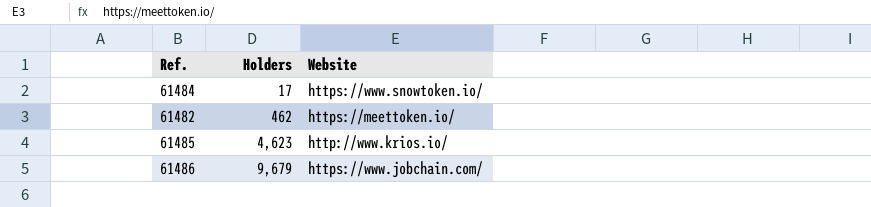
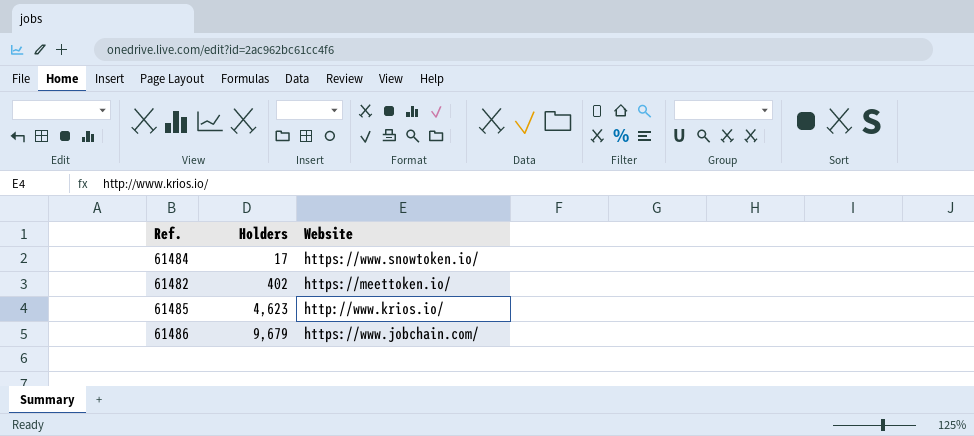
61482 | Holders: 462 -> 402

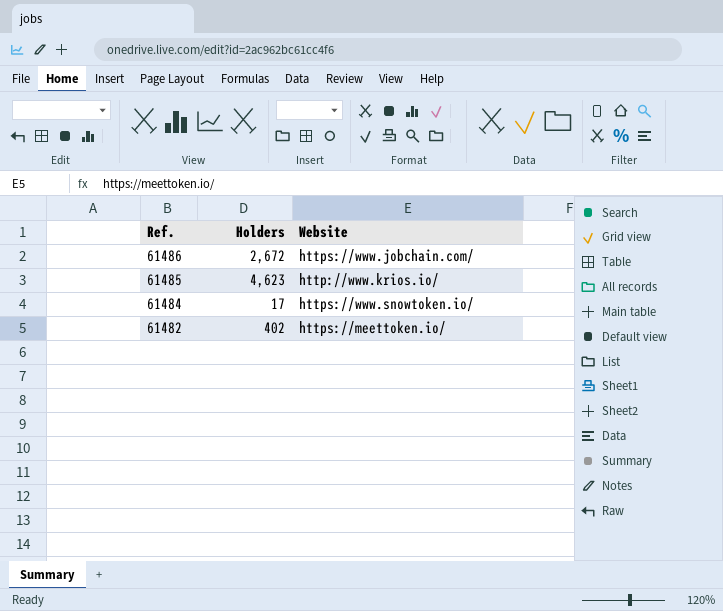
row order: Holders ascending -> Ref. descending
61486 | Holders: 9,679 -> 2,672

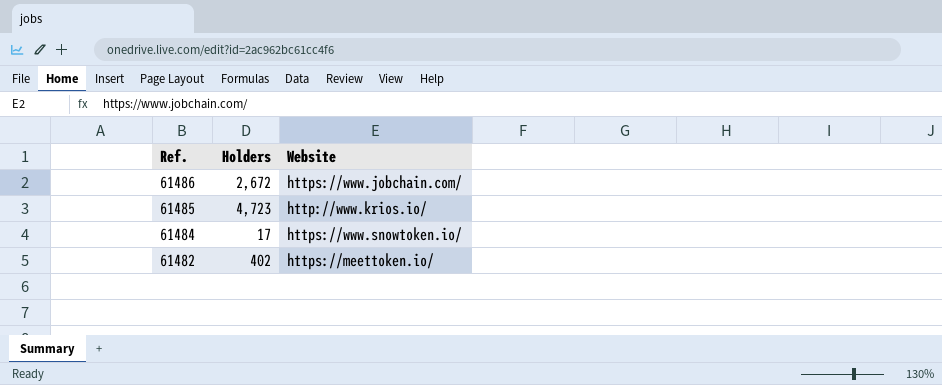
61485 | Holders: 4,623 -> 4,723

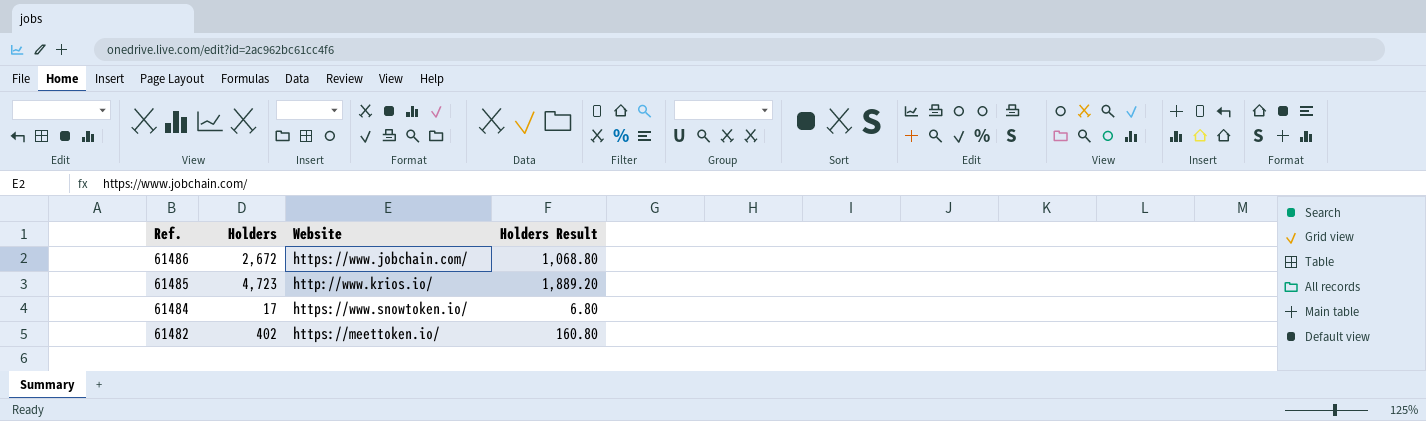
column Holders Result | formula: none -> [Holders] * 0.4

